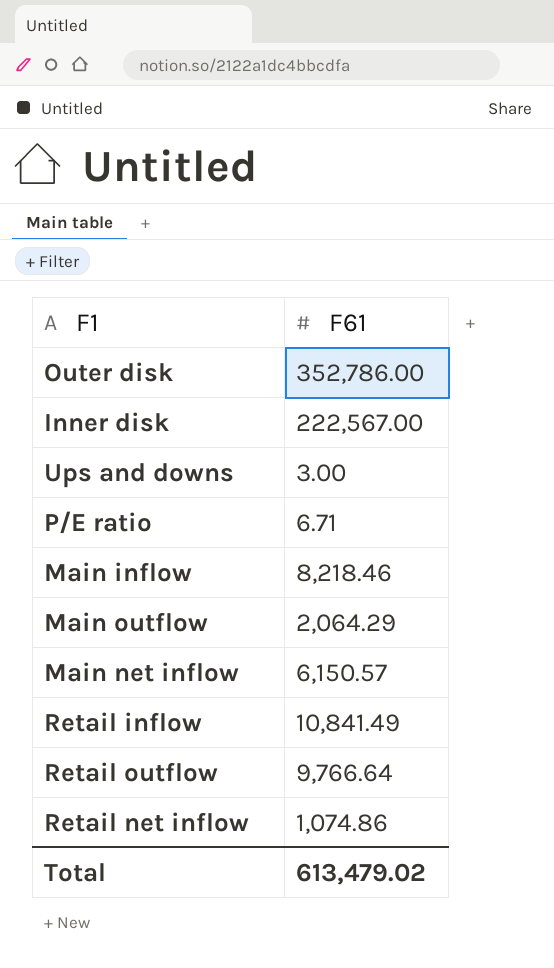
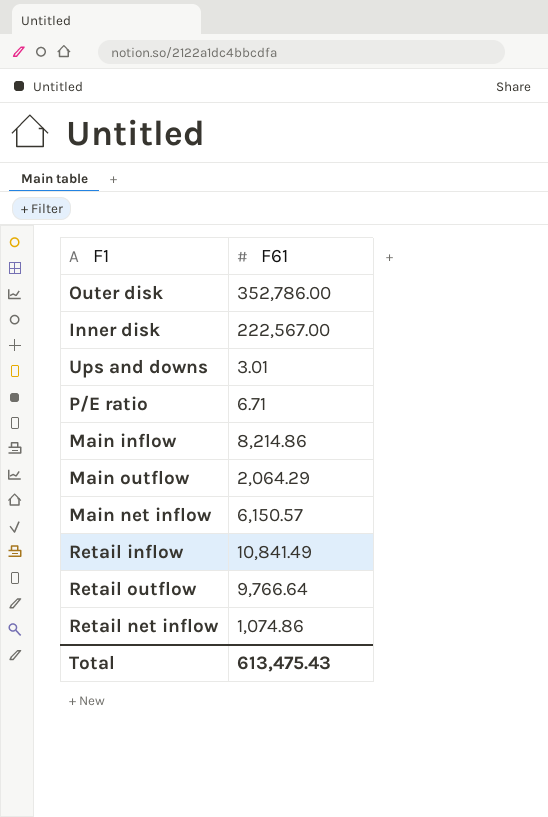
Ups and downs | F61: 3.00 -> 3.01
Main inflow | F61: 8,218.46 -> 8,214.86
Total | F61: 613,479.02 -> 613,475.43

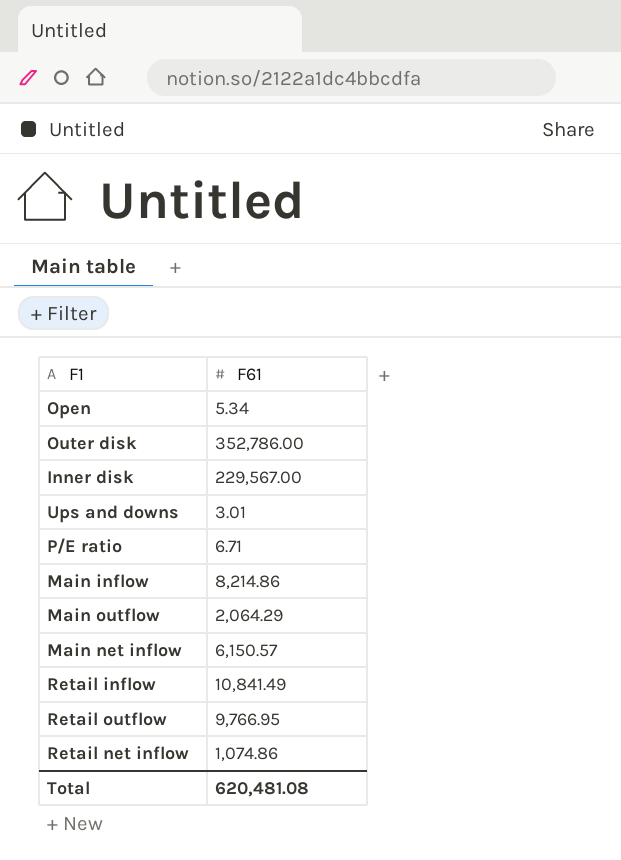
row Open: none -> 5.34
Inner disk | F61: 222,567.00 -> 229,567.00
Retail outflow | F61: 9,766.64 -> 9,766.95
Total | F61: 613,475.43 -> 620,481.08

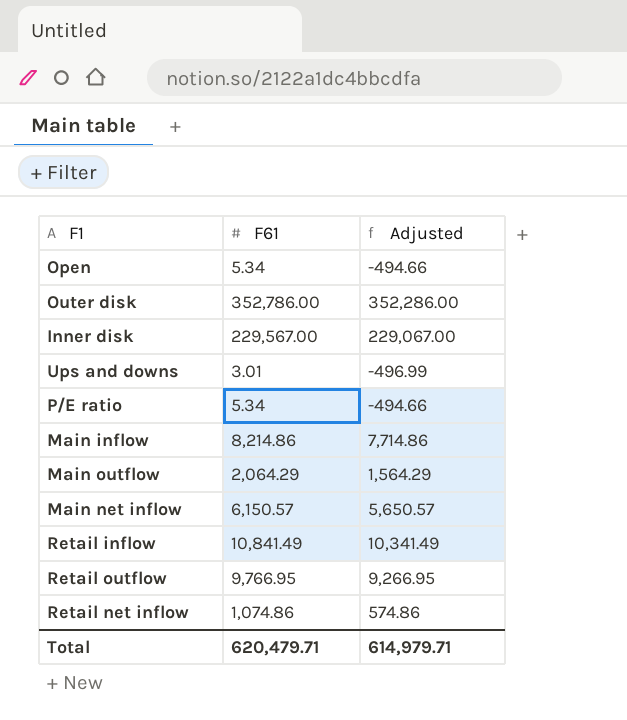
column Adjusted | formula: none -> [F61] - 500
P/E ratio | F61: 6.71 -> 5.34
Total | F61: 620,481.08 -> 620,479.71

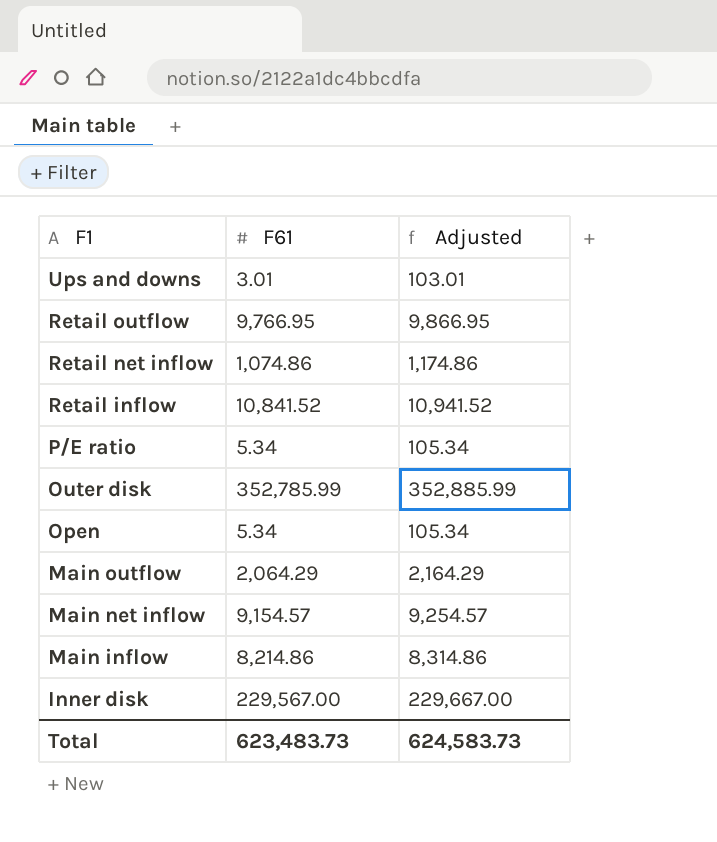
row order: none -> F1 descending
column Adjusted | formula: [F61] - 500 -> [F61] + 100
Retail inflow | F61: 10,841.49 -> 10,841.52
Outer disk | F61: 352,786.00 -> 352,785.99
Main net inflow | F61: 6,150.57 -> 9,154.57
Total | F61: 620,479.71 -> 623,483.73
Total | Adjusted: 614,979.71 -> 624,583.73

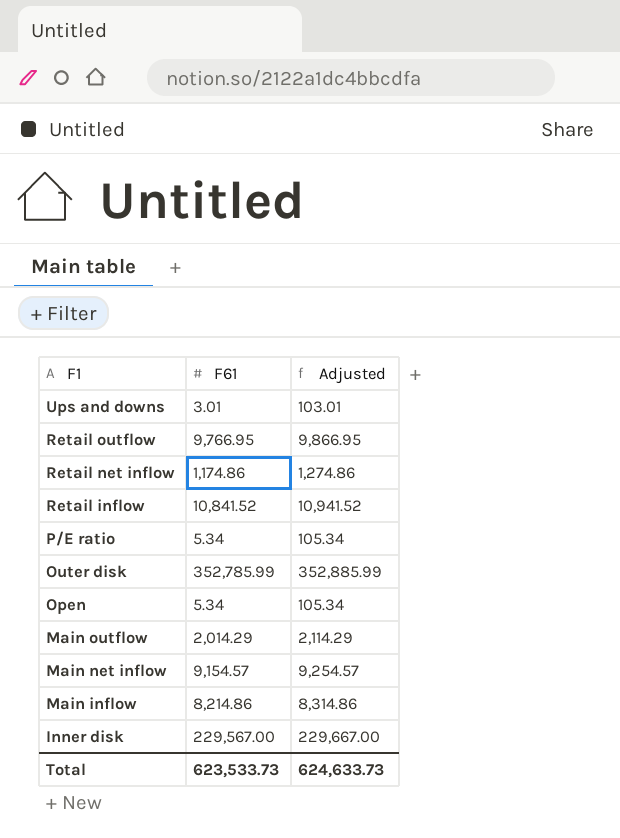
Retail net inflow | F61: 1,074.86 -> 1,174.86
Retail net inflow | Adjusted: 1,174.86 -> 1,274.86
Main outflow | F61: 2,064.29 -> 2,014.29
Main outflow | Adjusted: 2,164.29 -> 2,114.29
Total | F61: 623,483.73 -> 623,533.73
Total | Adjusted: 624,583.73 -> 624,633.73

